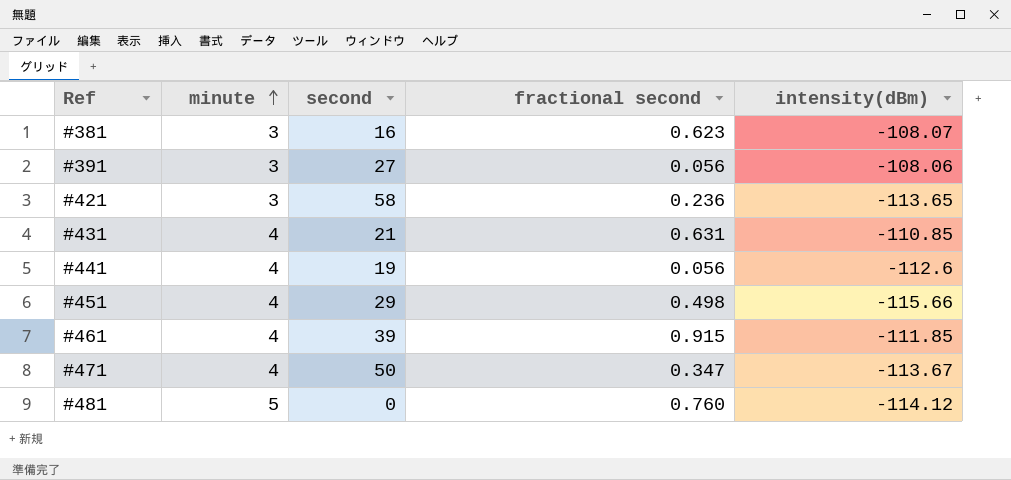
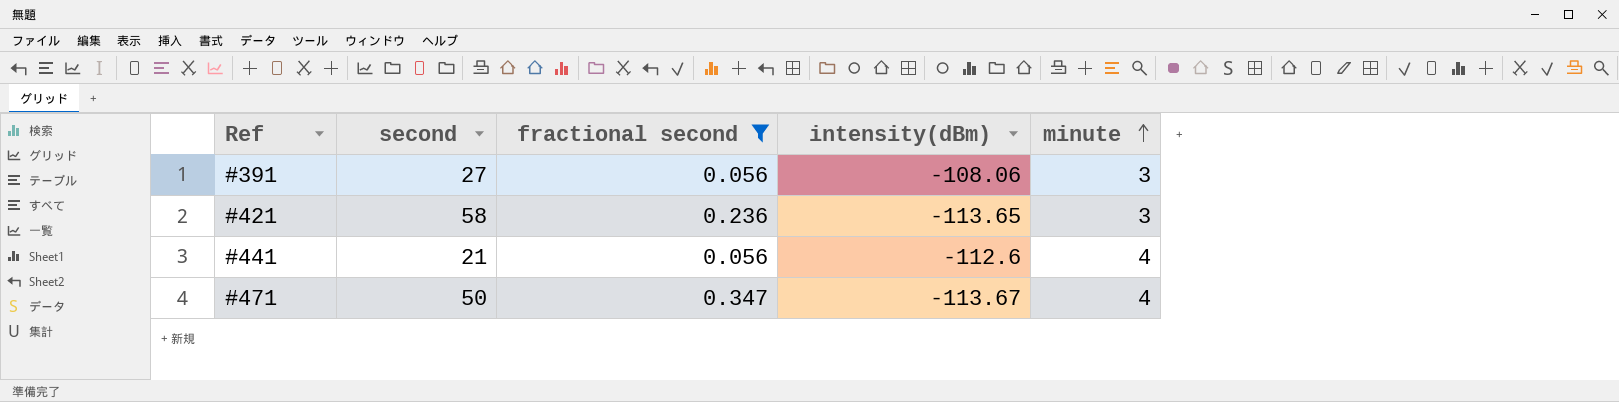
filter: none -> fractional second <= 0.347
column minute | position: 2 -> 5
#441 | second: 19 -> 21

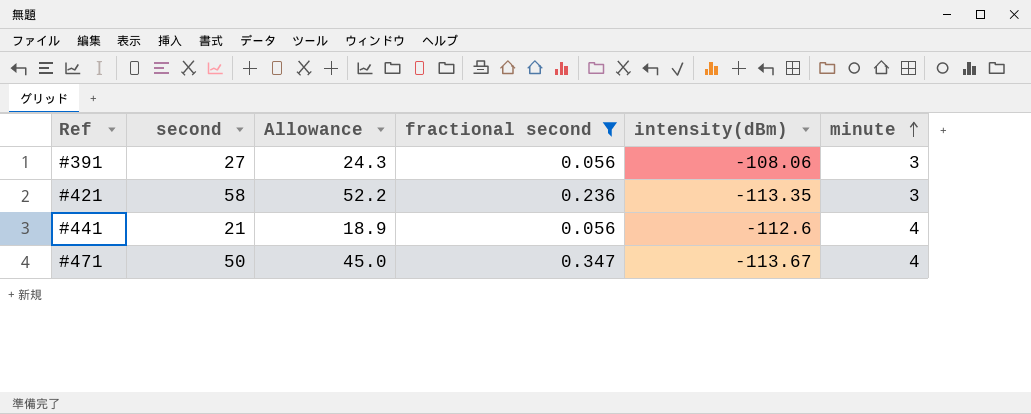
column Allowance | formula: none -> [second] * 0.9
#421 | intensity(dBm): -113.65 -> -113.35

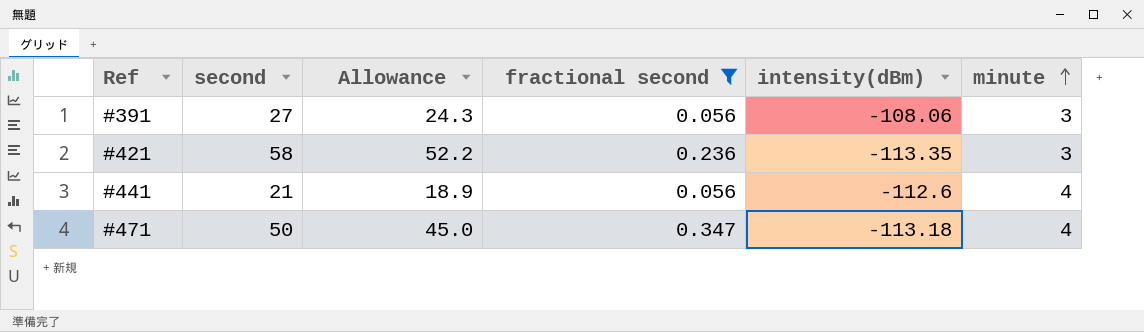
#471 | intensity(dBm): -113.67 -> -113.18

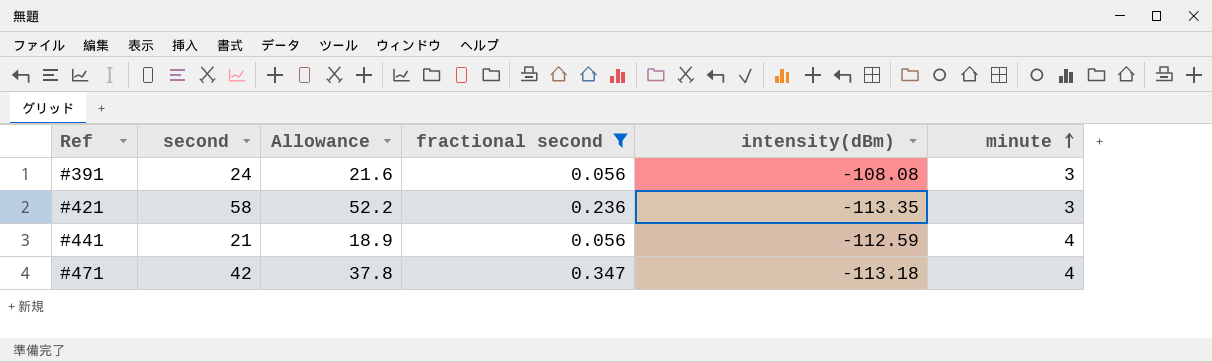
#391 | second: 27 -> 24
#391 | Allowance: 24.3 -> 21.6
#391 | intensity(dBm): -108.06 -> -108.08
#441 | intensity(dBm): -112.6 -> -112.59
#471 | second: 50 -> 42
#471 | Allowance: 45.0 -> 37.8

